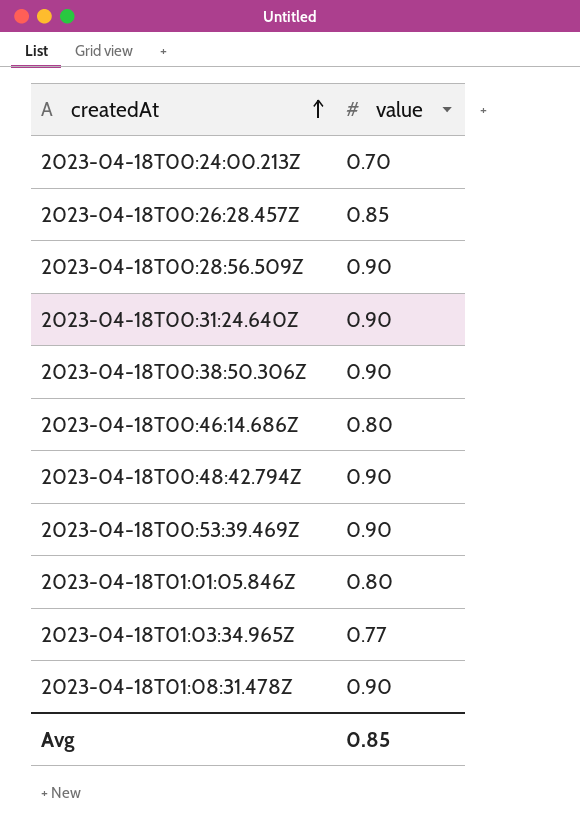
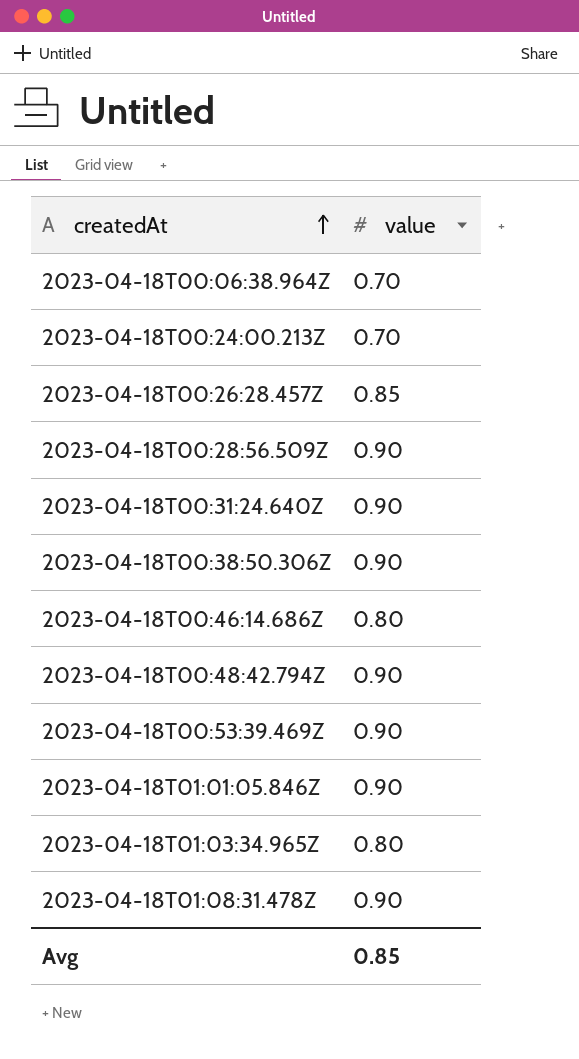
row 2023-04-18T00:06:38.964Z: none -> 0.70
2023-04-18T01:01:05.846Z | value: 0.80 -> 0.90
2023-04-18T01:03:34.965Z | value: 0.77 -> 0.80

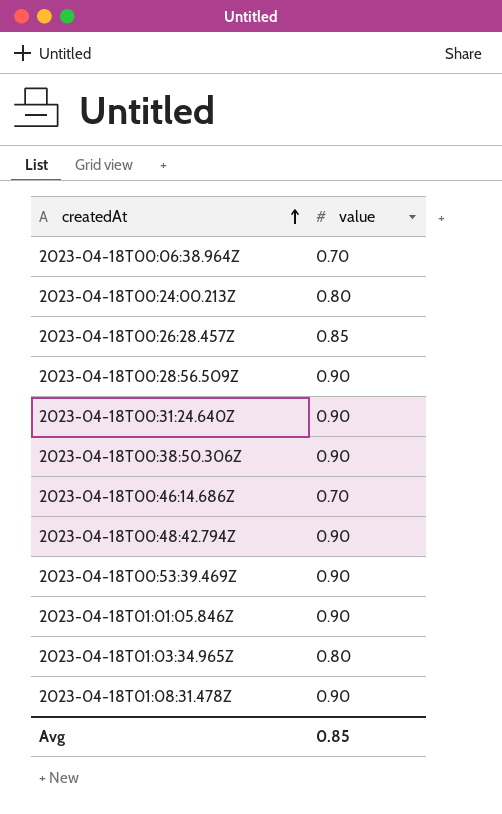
2023-04-18T00:24:00.213Z | value: 0.70 -> 0.80
2023-04-18T00:46:14.686Z | value: 0.80 -> 0.70

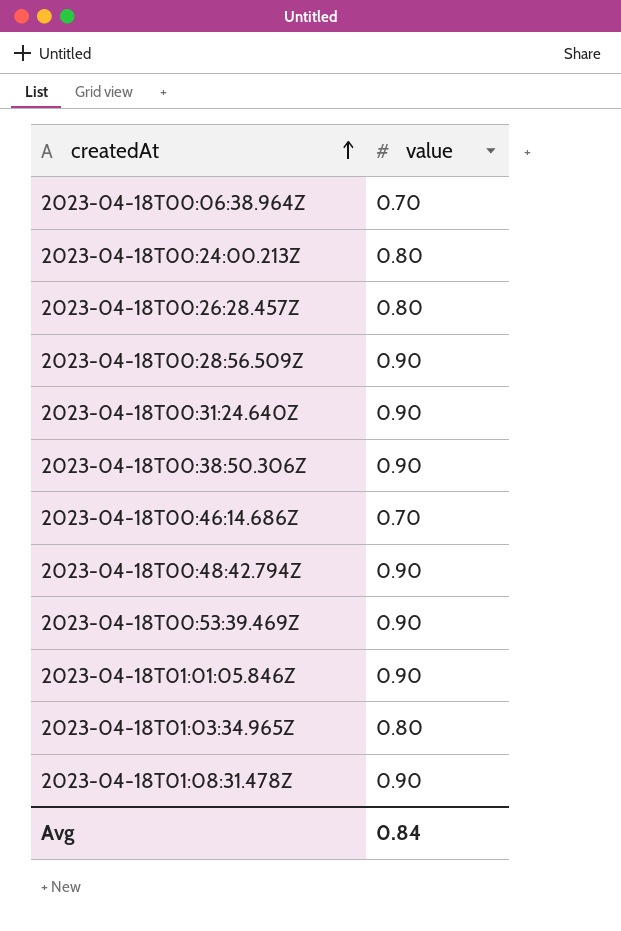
2023-04-18T00:26:28.457Z | value: 0.85 -> 0.80
Avg | value: 0.85 -> 0.84

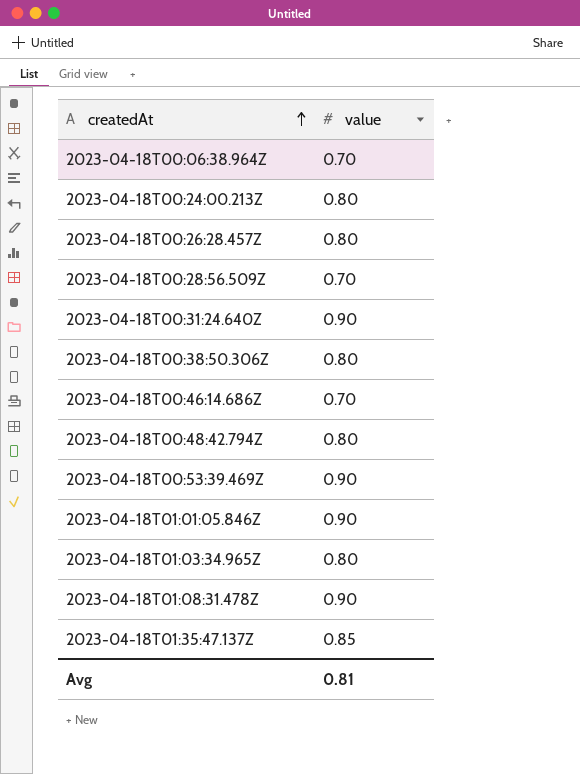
2023-04-18T00:28:56.509Z | value: 0.90 -> 0.70
2023-04-18T00:38:50.306Z | value: 0.90 -> 0.80
2023-04-18T00:48:42.794Z | value: 0.90 -> 0.80
row 2023-04-18T01:35:47.137Z: none -> 0.85
Avg | value: 0.84 -> 0.81

